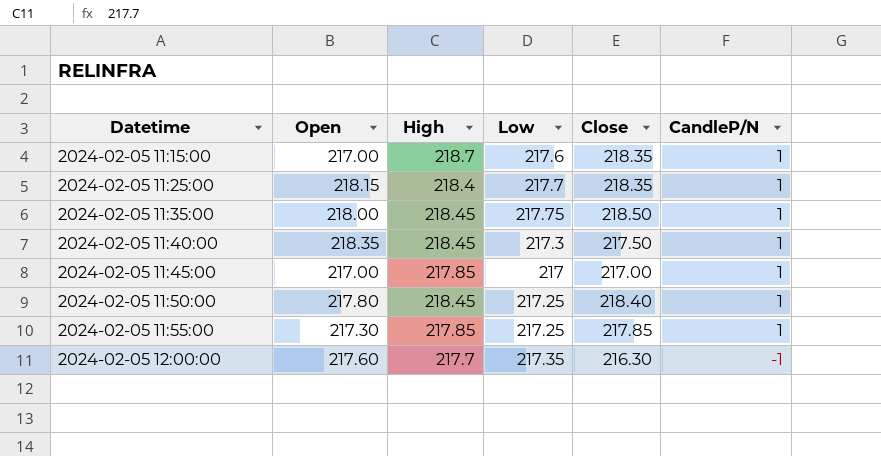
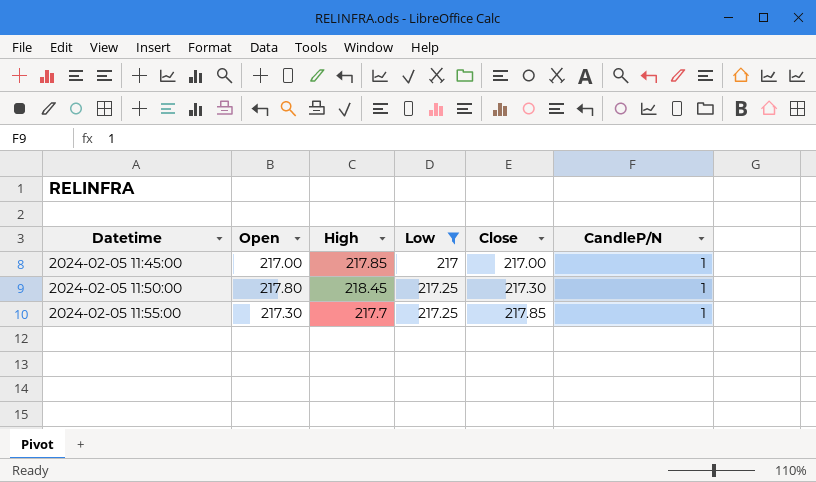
filter: none -> Low <= 217.25
2024-02-05 11:50:00 | Close: 218.40 -> 217.30
2024-02-05 11:55:00 | High: 217.85 -> 217.7

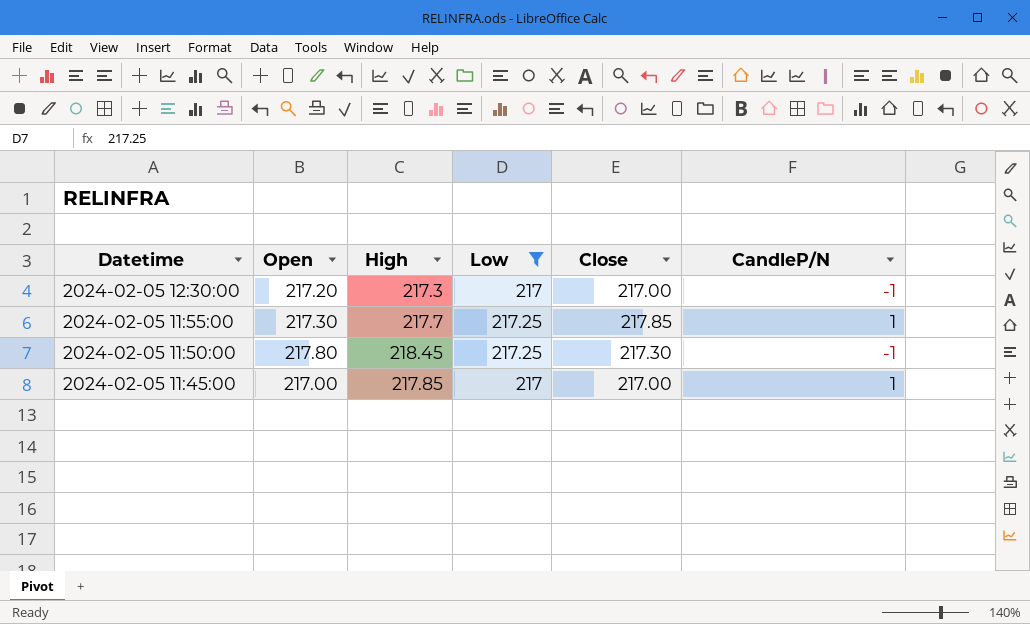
row order: Datetime ascending -> Datetime descending
row 2024-02-05 12:30:00: none -> 217.20 | 217.3 | 217 | 217.00 | -1
2024-02-05 11:50:00 | CandleP/N: 1 -> -1

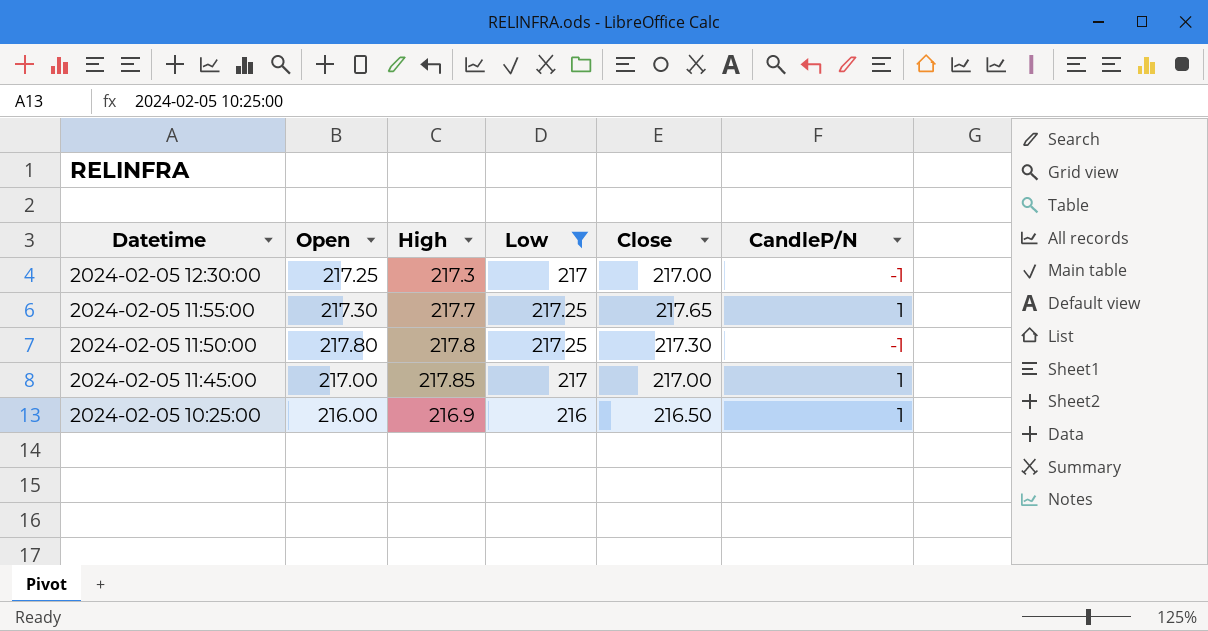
2024-02-05 12:30:00 | Open: 217.20 -> 217.25
2024-02-05 11:55:00 | Close: 217.85 -> 217.65
2024-02-05 11:50:00 | High: 218.45 -> 217.8
row 2024-02-05 10:25:00: none -> 216.00 | 216.9 | 216 | 216.50 | 1

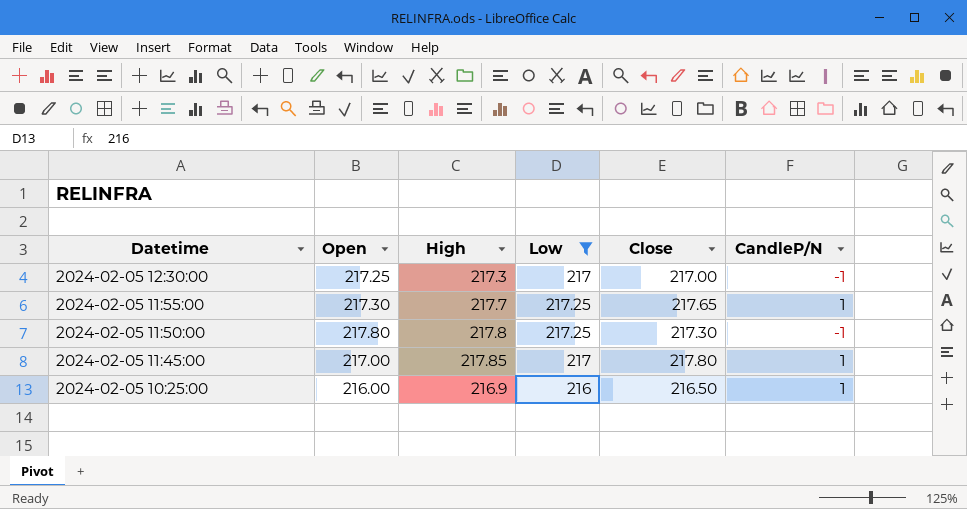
2024-02-05 11:45:00 | Close: 217.00 -> 217.80

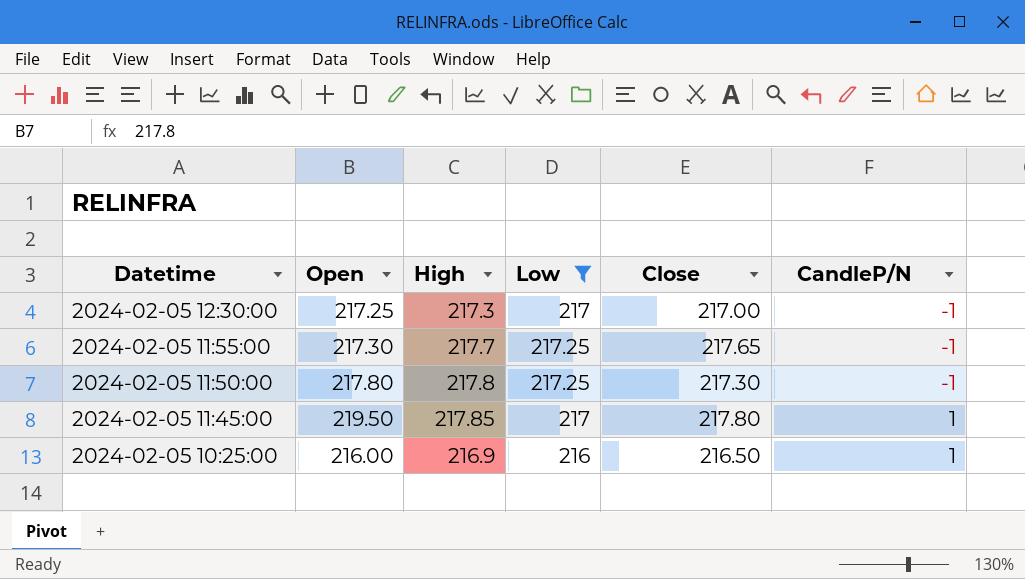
2024-02-05 11:55:00 | CandleP/N: 1 -> -1
2024-02-05 11:45:00 | Open: 217.00 -> 219.50

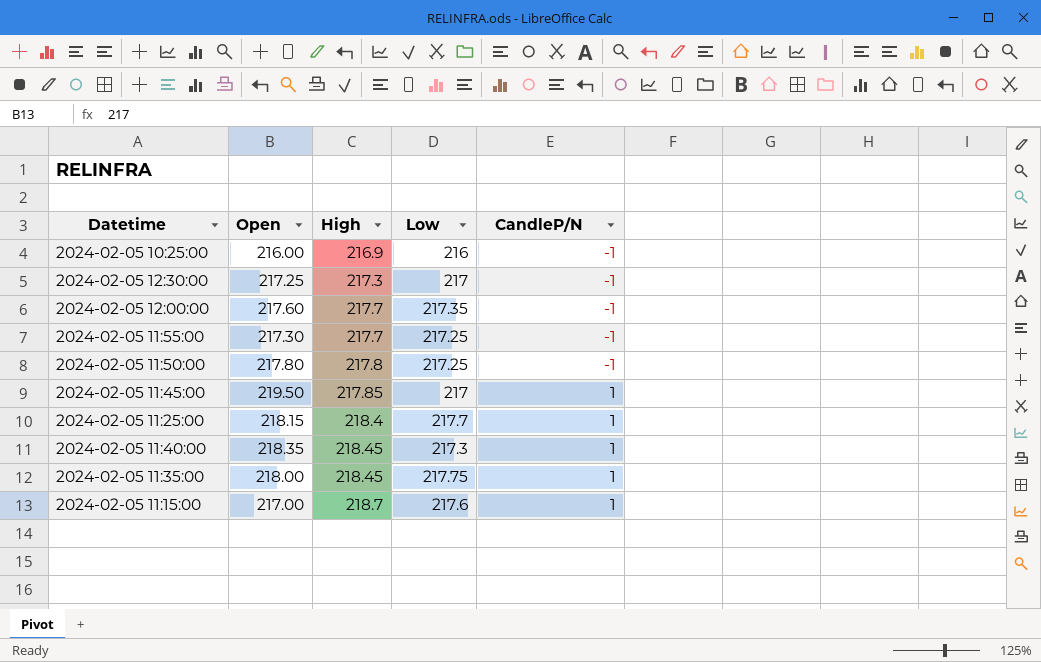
filter: Low <= 217.25 -> none
row order: Datetime descending -> High ascending
column Close | position: 5 -> none
2024-02-05 10:25:00 | CandleP/N: 1 -> -1

